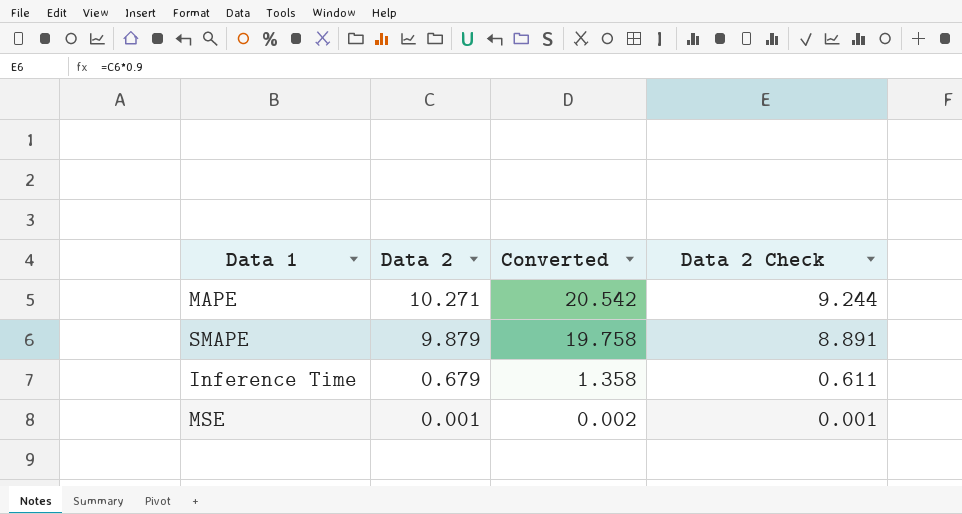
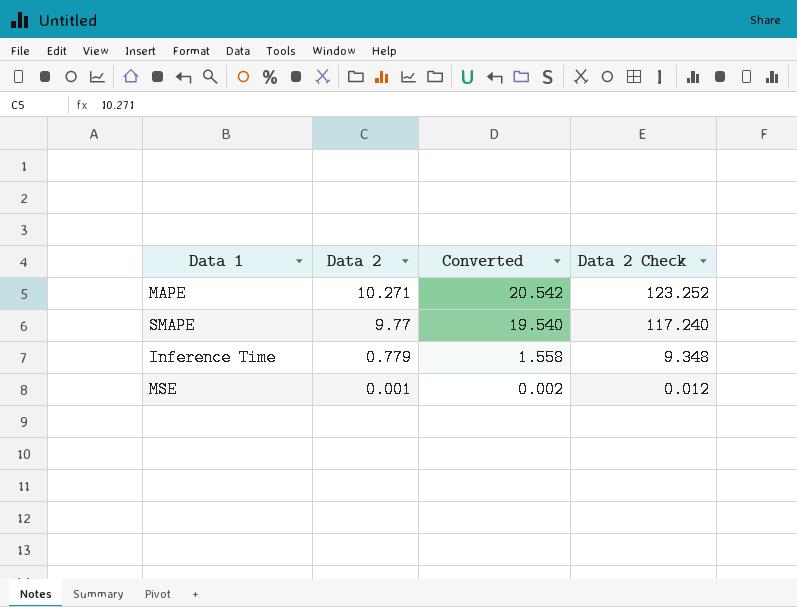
column Data 2 Check | formula: [Data 2] * 0.9 -> [Data 2] * 12
SMAPE | Data 2: 9.879 -> 9.77
SMAPE | Converted: 19.758 -> 19.540
Inference Time | Data 2: 0.679 -> 0.779
Inference Time | Converted: 1.358 -> 1.558

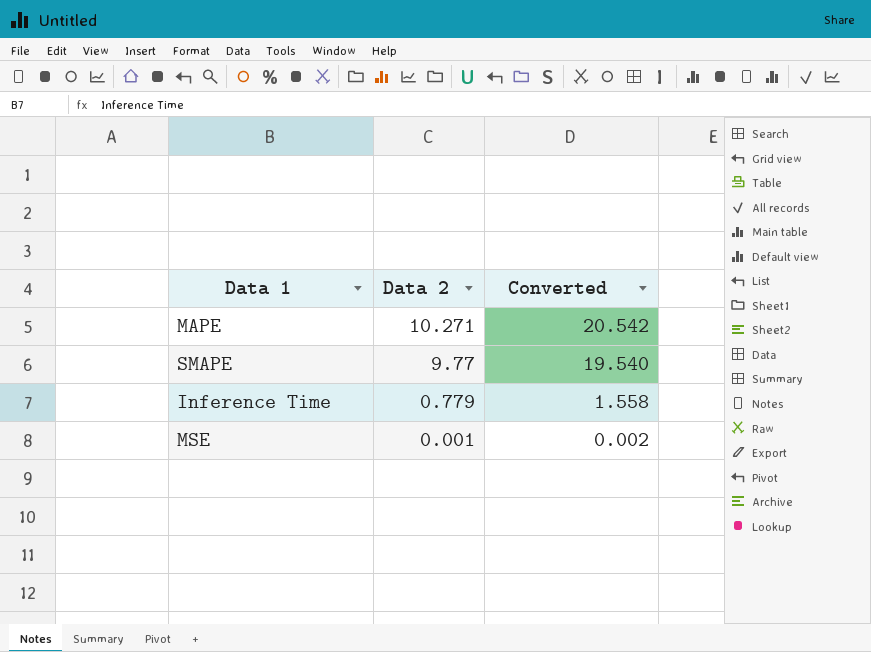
column Data 2 Check | formula: [Data 2] * 12 -> none

